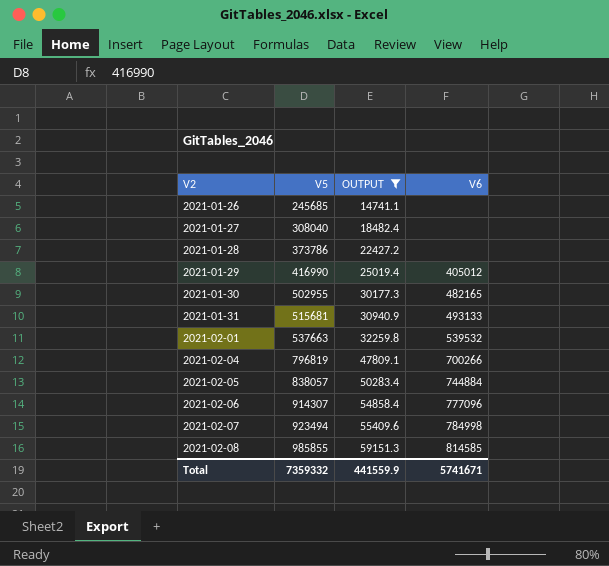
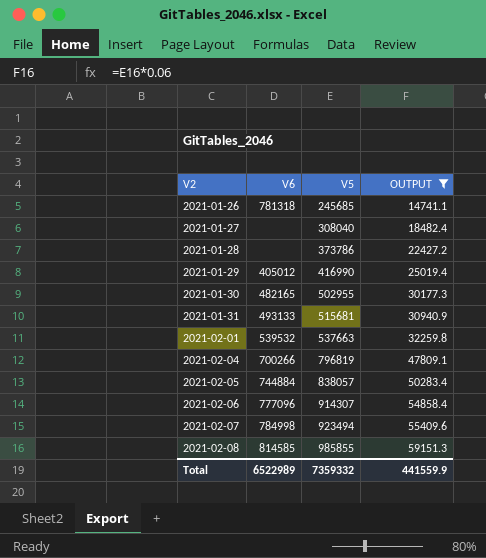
column V6 | position: 4 -> 2
2021-01-26 | V6: none -> 781318
Total | V6: 5741671 -> 6522989

